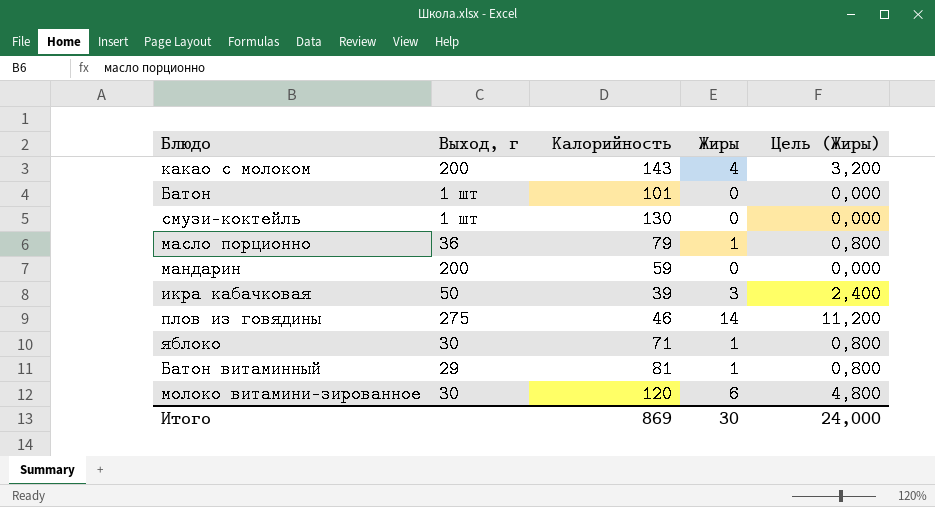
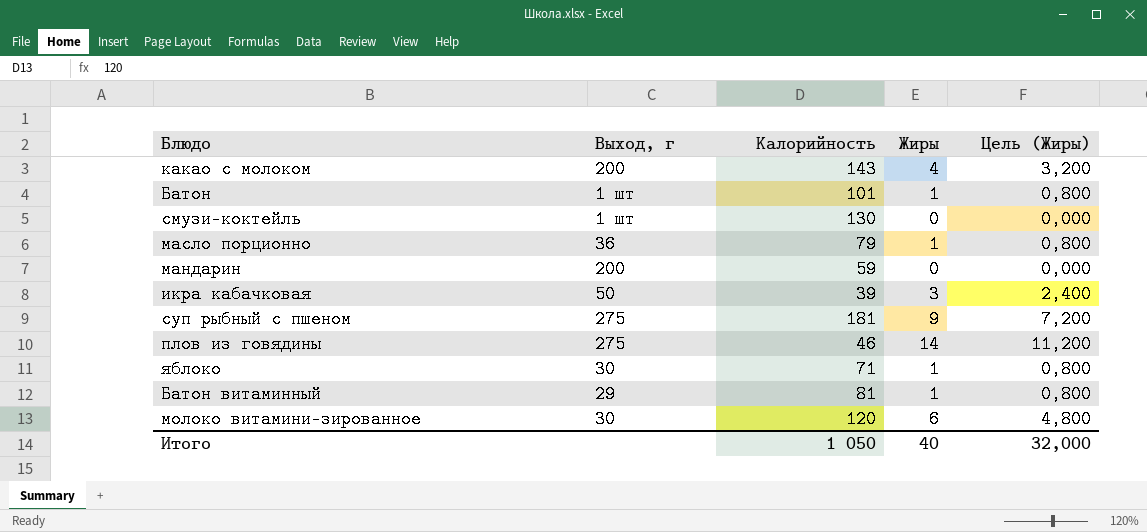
Батон | Жиры: 0 -> 1
Батон | Цель (Жиры): 0,000 -> 0,800
row суп рыбный с пшеном: none -> 275 | 181 | 9 | 7,200
Итого | Калорийность: 869 -> 1 050
Итого | Жиры: 30 -> 40
Итого | Цель (Жиры): 24,000 -> 32,000

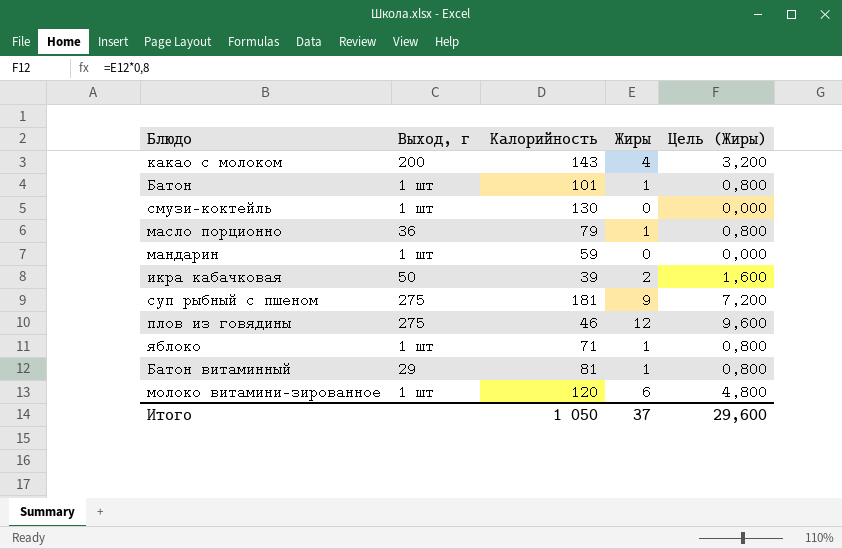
мандарин | Выход, г: 200 -> 1 шт
икра кабачковая | Жиры: 3 -> 2
икра кабачковая | Цель (Жиры): 2,400 -> 1,600
плов из говядины | Жиры: 14 -> 12
плов из говядины | Цель (Жиры): 11,200 -> 9,600
яблоко | Выход, г: 30 -> 1 шт
молоко витамини-зированное | Выход, г: 30 -> 1 шт
Итого | Жиры: 40 -> 37
Итого | Цель (Жиры): 32,000 -> 29,600

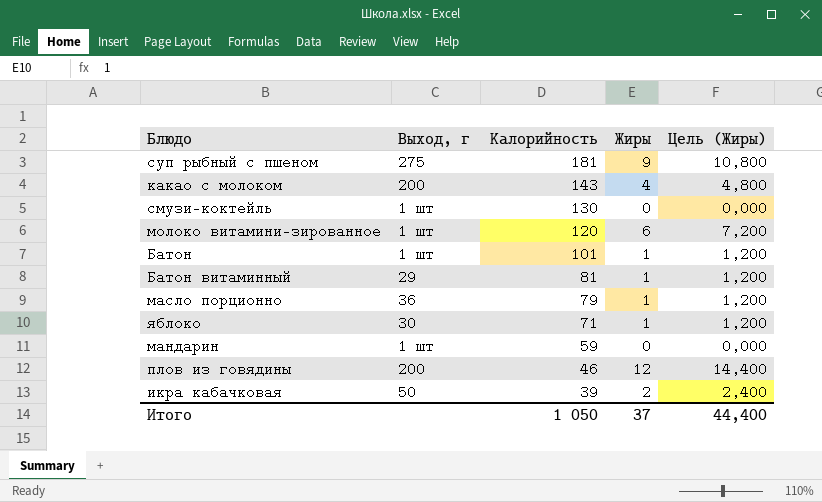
row order: none -> Калорийность descending
column Цель (Жиры) | formula: [Жиры] * 0,8 -> [Жиры] * 1,2
яблоко | Выход, г: 1 шт -> 30
плов из говядины | Выход, г: 275 -> 200
Итого | Цель (Жиры): 29,600 -> 44,400

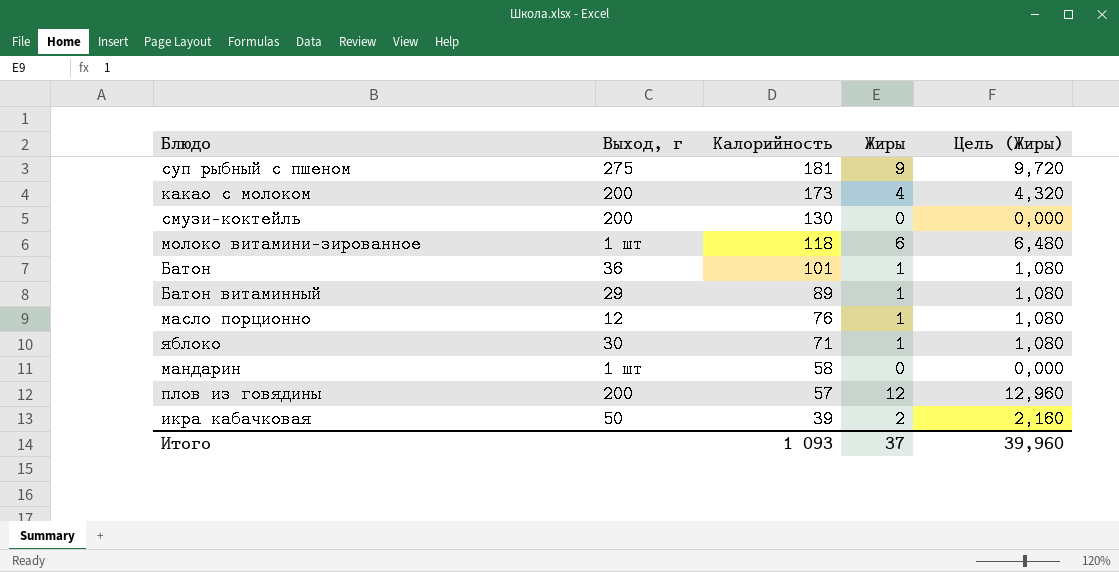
column Цель (Жиры) | formula: [Жиры] * 1,2 -> [Жиры] * 1,08
какао с молоком | Калорийность: 143 -> 173
смузи-коктейль | Выход, г: 1 шт -> 200
молоко витамини-зированное | Калорийность: 120 -> 118
Батон | Выход, г: 1 шт -> 36
Батон витаминный | Калорийность: 81 -> 89
масло порционно | Выход, г: 36 -> 12
масло порционно | Калорийность: 79 -> 76
мандарин | Калорийность: 59 -> 58
плов из говядины | Калорийность: 46 -> 57
Итого | Калорийность: 1 050 -> 1 093
Итого | Цель (Жиры): 44,400 -> 39,960

